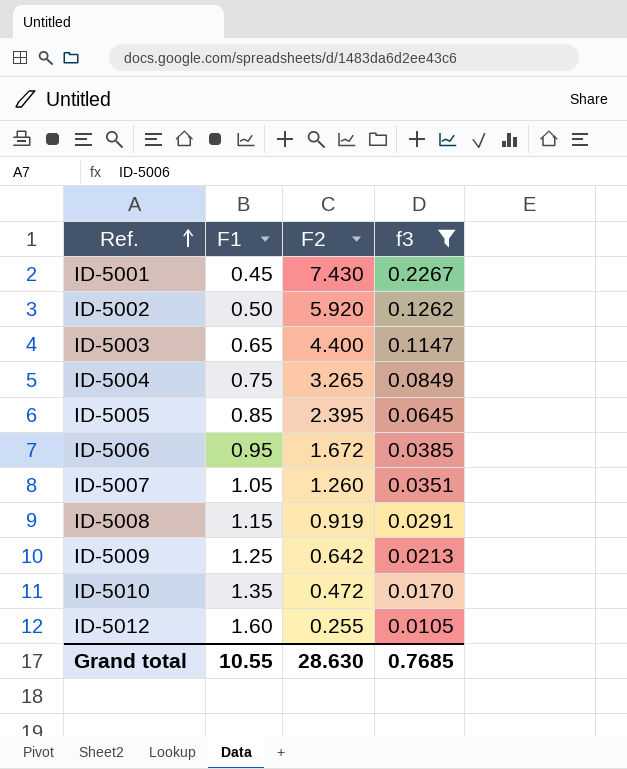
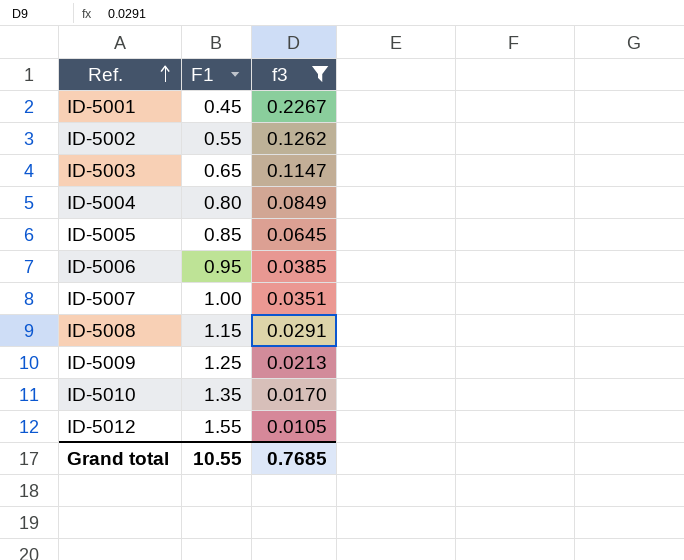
column F2 | position: 3 -> none
ID-5002 | F1: 0.50 -> 0.55
ID-5004 | F1: 0.75 -> 0.80
ID-5007 | F1: 1.05 -> 1.00
ID-5012 | F1: 1.60 -> 1.55

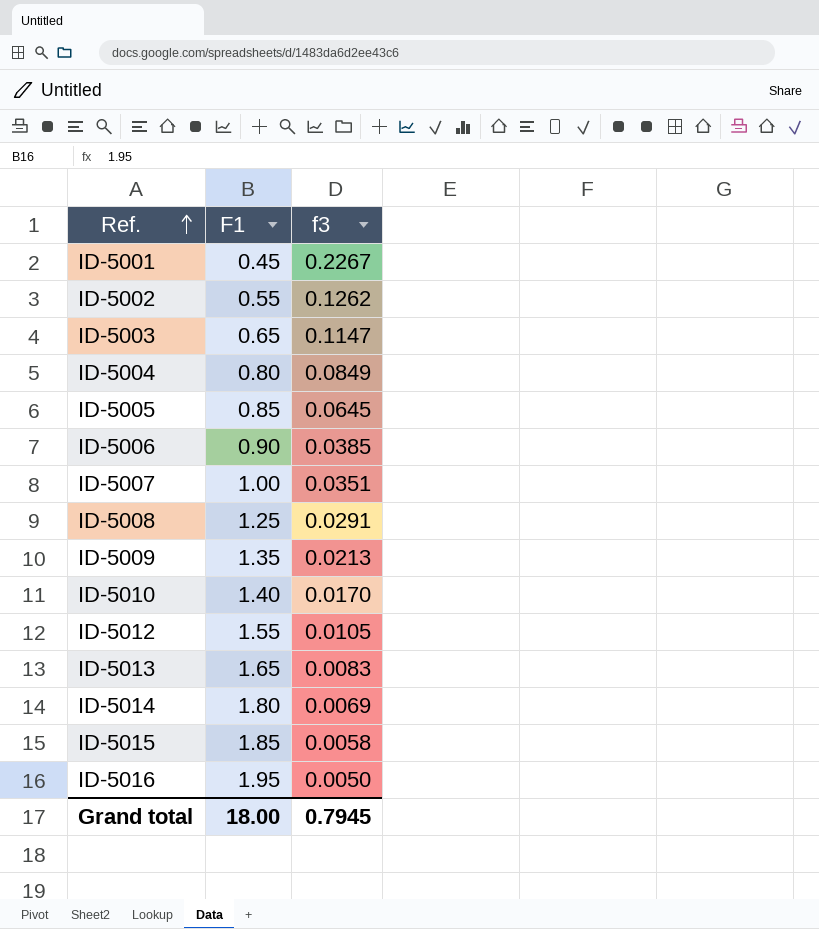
filter: f3 >= 0.0105 -> none
ID-5006 | F1: 0.95 -> 0.90
ID-5008 | F1: 1.15 -> 1.25
ID-5009 | F1: 1.25 -> 1.35
ID-5010 | F1: 1.35 -> 1.40
Grand total | F1: 10.55 -> 18.00
Grand total | f3: 0.7685 -> 0.7945

